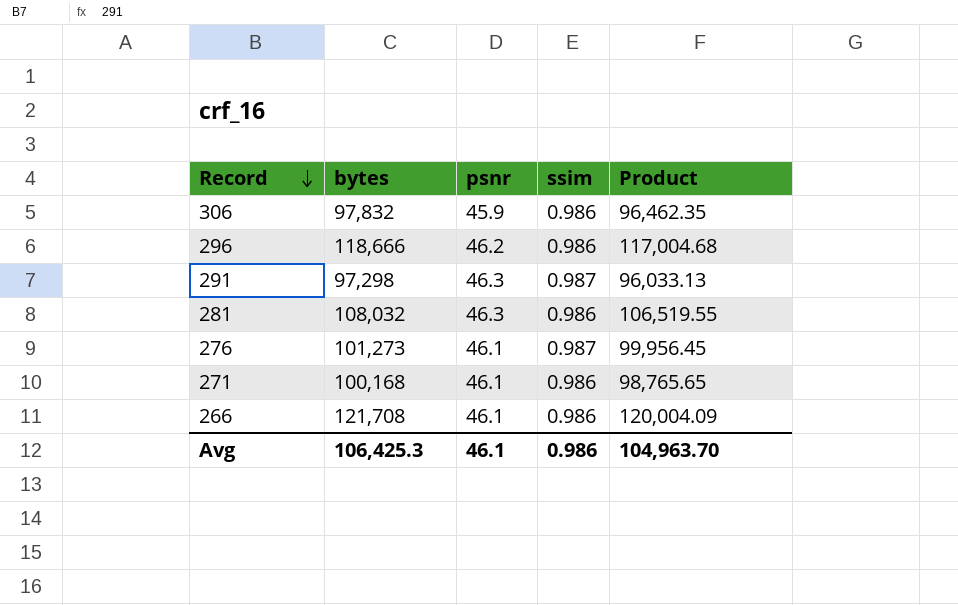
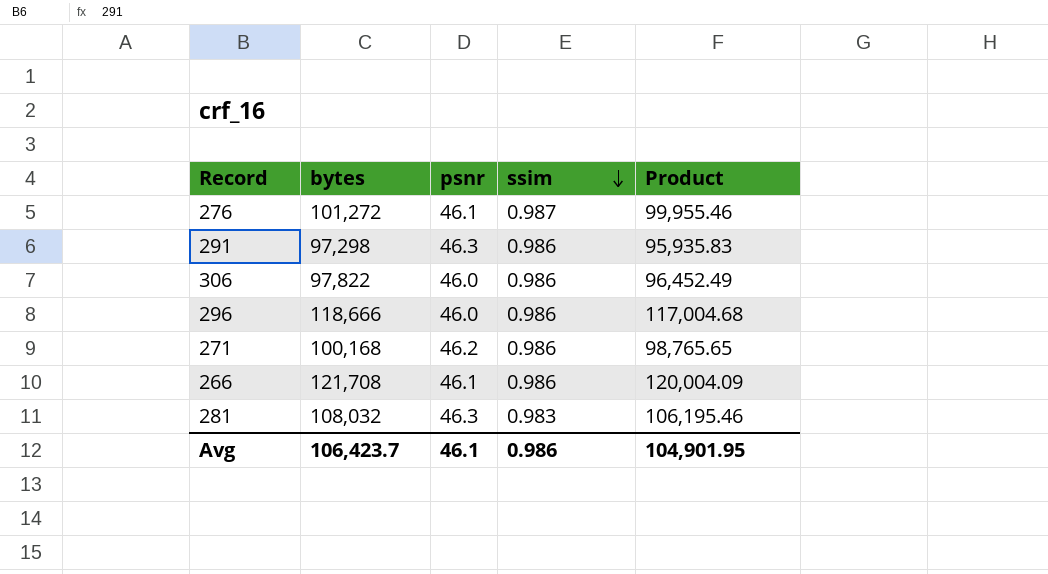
row order: Record descending -> ssim descending
276 | bytes: 101,273 -> 101,272
276 | Product: 99,956.45 -> 99,955.46
291 | ssim: 0.987 -> 0.986
291 | Product: 96,033.13 -> 95,935.83
306 | bytes: 97,832 -> 97,822
306 | psnr: 45.9 -> 46.0
306 | Product: 96,462.35 -> 96,452.49
296 | psnr: 46.2 -> 46.0
271 | psnr: 46.1 -> 46.2
281 | ssim: 0.986 -> 0.983
281 | Product: 106,519.55 -> 106,195.46
Avg | bytes: 106,425.3 -> 106,423.7
Avg | Product: 104,963.70 -> 104,901.95

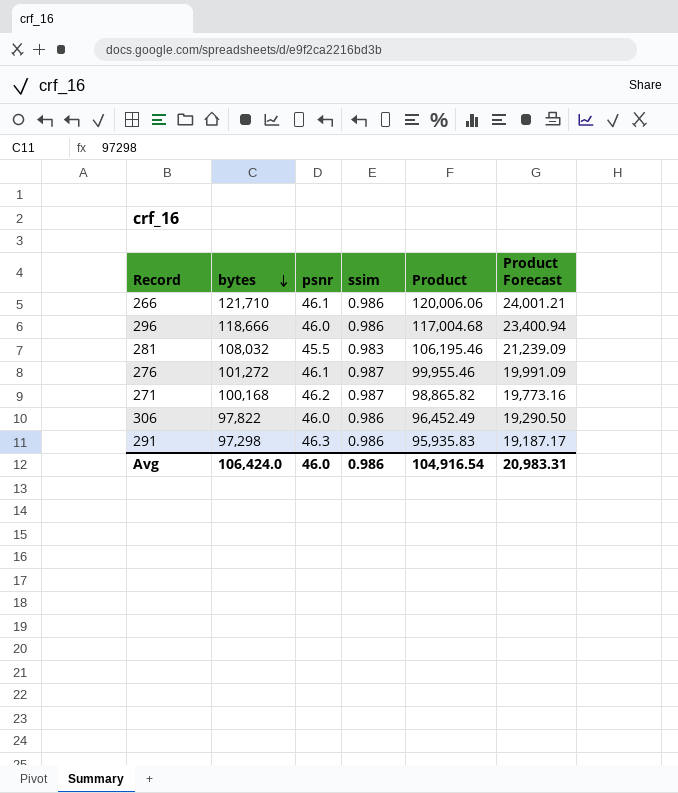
row order: ssim descending -> bytes descending
column Product Forecast | formula: none -> [Product] * 0.2
266 | bytes: 121,708 -> 121,710
266 | Product: 120,004.09 -> 120,006.06
281 | psnr: 46.3 -> 45.5
271 | ssim: 0.986 -> 0.987
271 | Product: 98,765.65 -> 98,865.82
Avg | bytes: 106,423.7 -> 106,424.0
Avg | psnr: 46.1 -> 46.0
Avg | Product: 104,901.95 -> 104,916.54

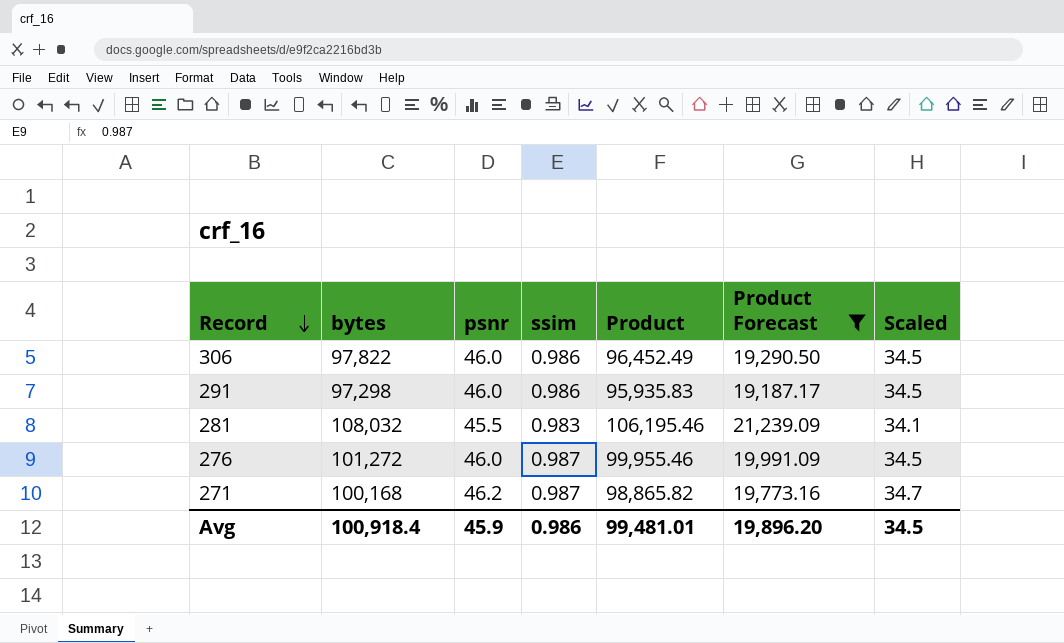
filter: none -> Product Forecast <= 21,239.09
row order: bytes descending -> Record descending
column Scaled | formula: none -> [psnr] * 0.75
291 | psnr: 46.3 -> 46.0
276 | psnr: 46.1 -> 46.0
Avg | bytes: 106,424.0 -> 100,918.4
Avg | psnr: 46.0 -> 45.9
Avg | Product: 104,916.54 -> 99,481.01
Avg | Product Forecast: 20,983.31 -> 19,896.20

